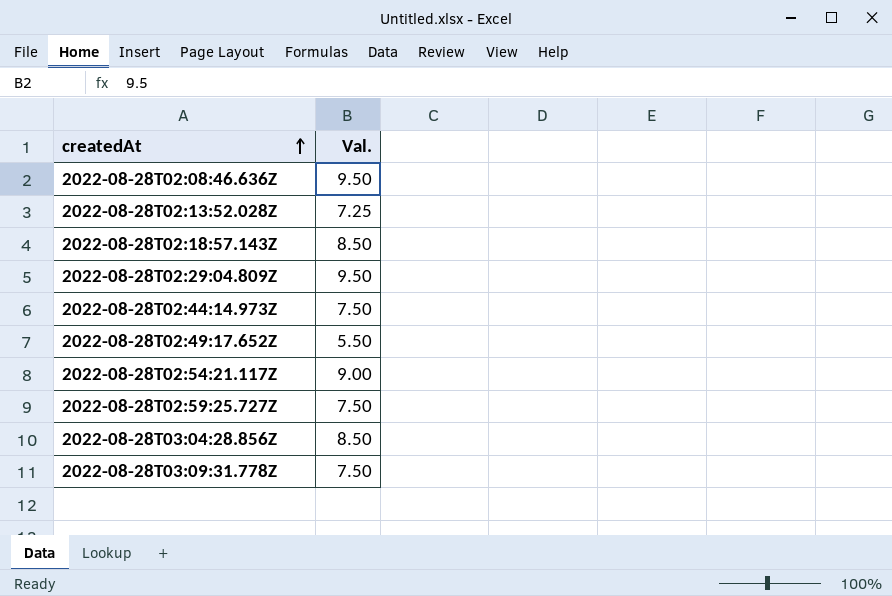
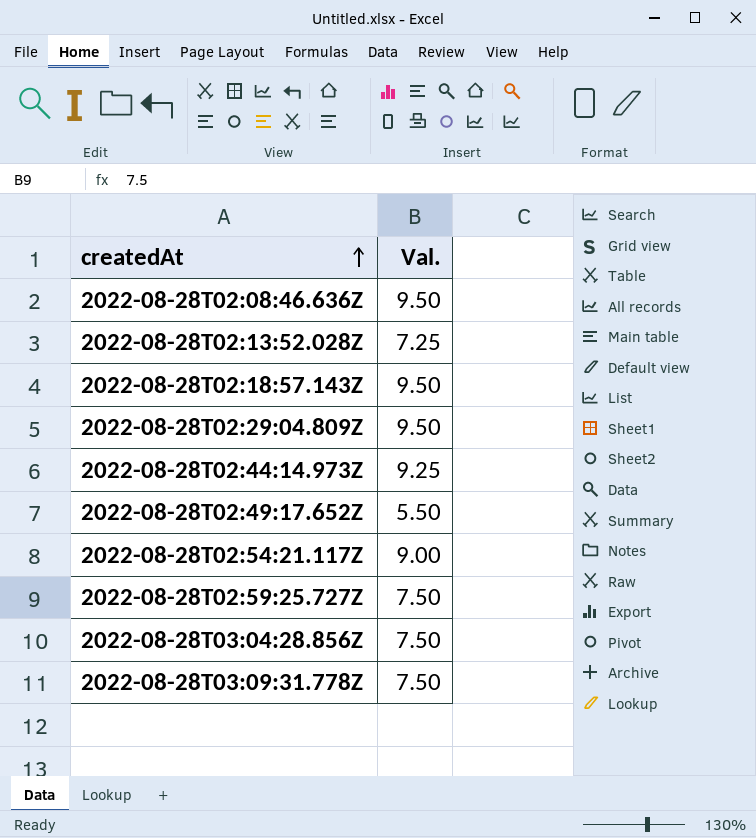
2022-08-28T02:18:57.143Z | Val.: 8.50 -> 9.50
2022-08-28T02:44:14.973Z | Val.: 7.50 -> 9.25
2022-08-28T03:04:28.856Z | Val.: 8.50 -> 7.50

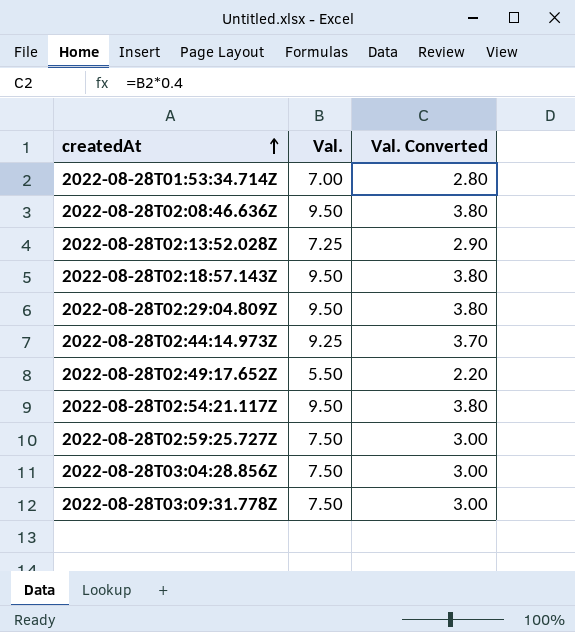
column Val. Converted | formula: none -> [Val.] * 0.4
row 2022-08-28T01:53:34.714Z: none -> 7.00 | 2.80
2022-08-28T02:54:21.117Z | Val.: 9.00 -> 9.50

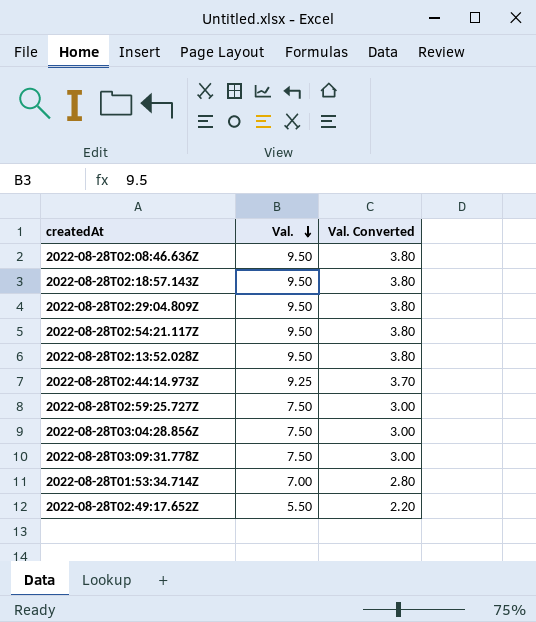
row order: createdAt ascending -> Val. descending
2022-08-28T02:13:52.028Z | Val.: 7.25 -> 9.50
2022-08-28T02:13:52.028Z | Val. Converted: 2.90 -> 3.80

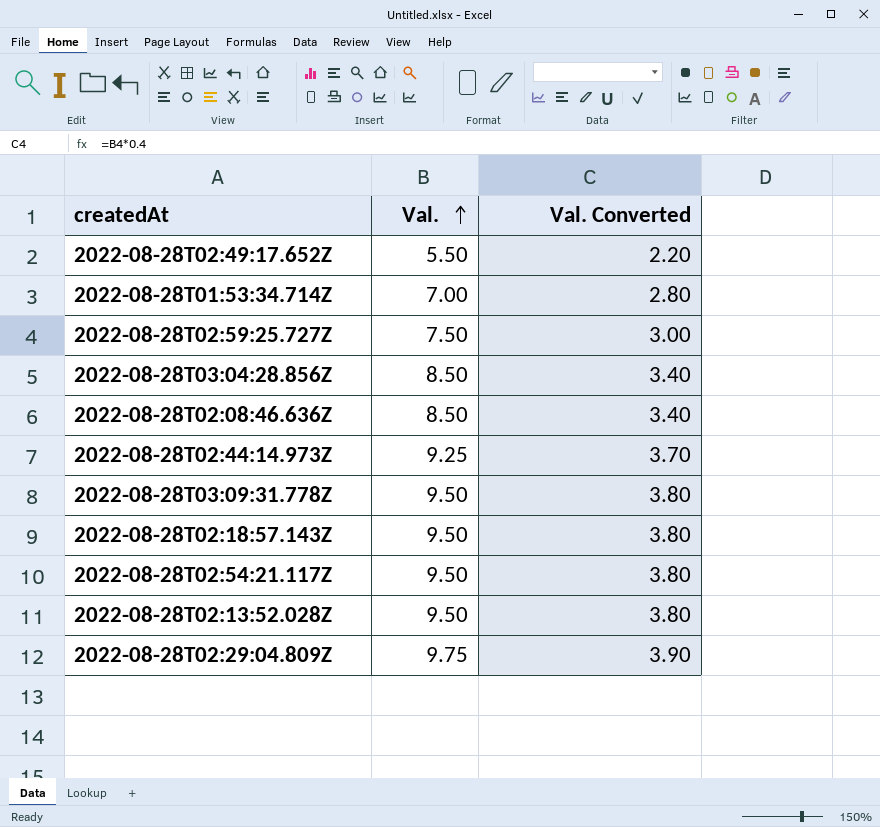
row order: Val. descending -> Val. ascending
2022-08-28T03:04:28.856Z | Val.: 7.50 -> 8.50
2022-08-28T03:04:28.856Z | Val. Converted: 3.00 -> 3.40
2022-08-28T02:08:46.636Z | Val.: 9.50 -> 8.50
2022-08-28T02:08:46.636Z | Val. Converted: 3.80 -> 3.40
2022-08-28T03:09:31.778Z | Val.: 7.50 -> 9.50
2022-08-28T03:09:31.778Z | Val. Converted: 3.00 -> 3.80
2022-08-28T02:29:04.809Z | Val.: 9.50 -> 9.75
2022-08-28T02:29:04.809Z | Val. Converted: 3.80 -> 3.90

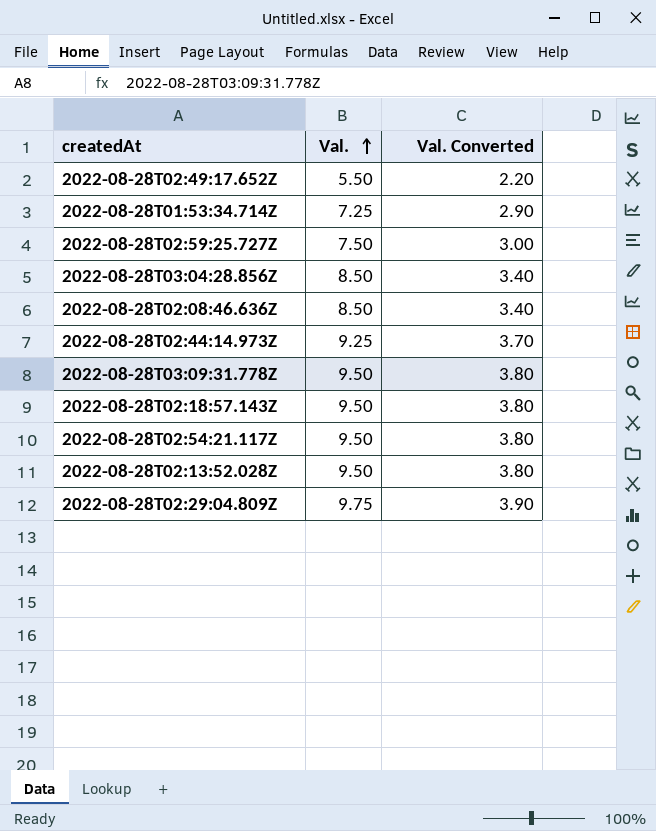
2022-08-28T01:53:34.714Z | Val.: 7.00 -> 7.25
2022-08-28T01:53:34.714Z | Val. Converted: 2.80 -> 2.90

